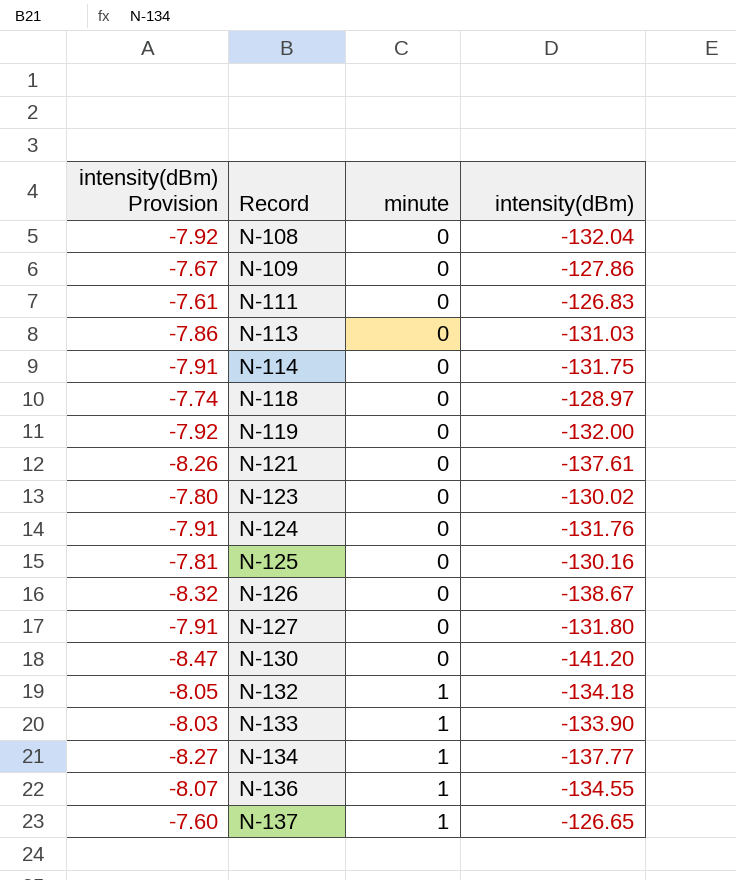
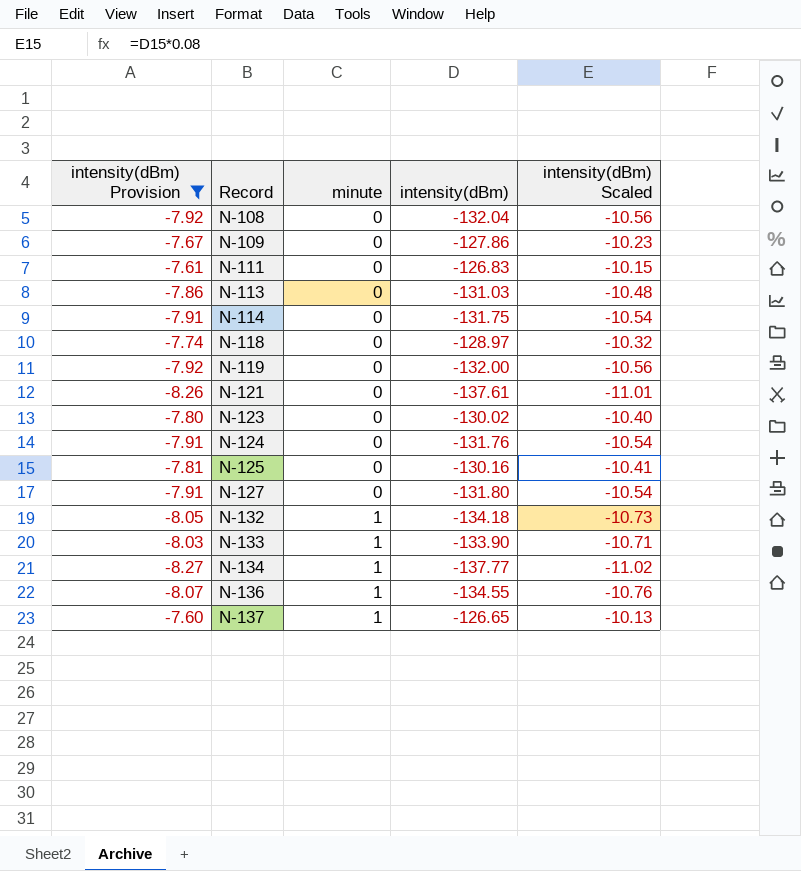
filter: none -> intensity(dBm) Provision >= -8.27
column intensity(dBm) Scaled | formula: none -> [intensity(dBm)] * 0.08

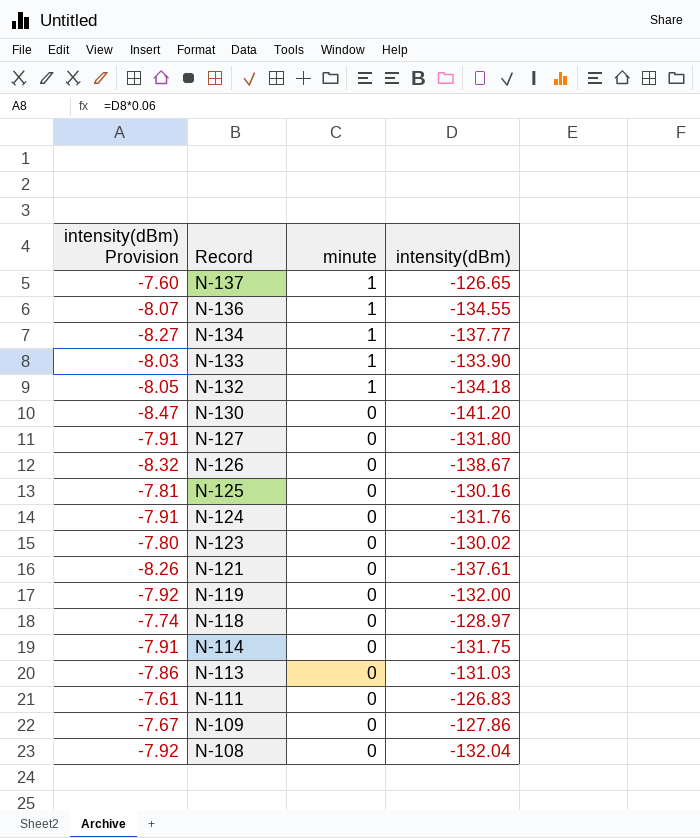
filter: intensity(dBm) Provision >= -8.27 -> none
row order: Record ascending -> Record descending
column intensity(dBm) Scaled | formula: [intensity(dBm)] * 0.08 -> none

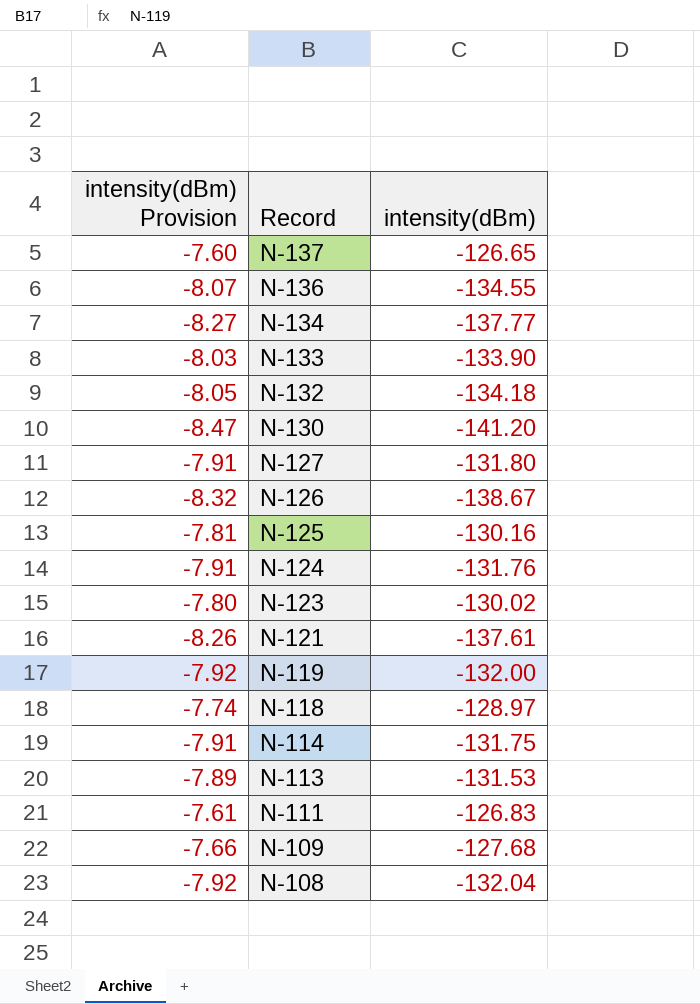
column minute | position: 3 -> none
N-113 | intensity(dBm) Provision: -7.86 -> -7.89
N-113 | intensity(dBm): -131.03 -> -131.53
N-109 | intensity(dBm) Provision: -7.67 -> -7.66
N-109 | intensity(dBm): -127.86 -> -127.68

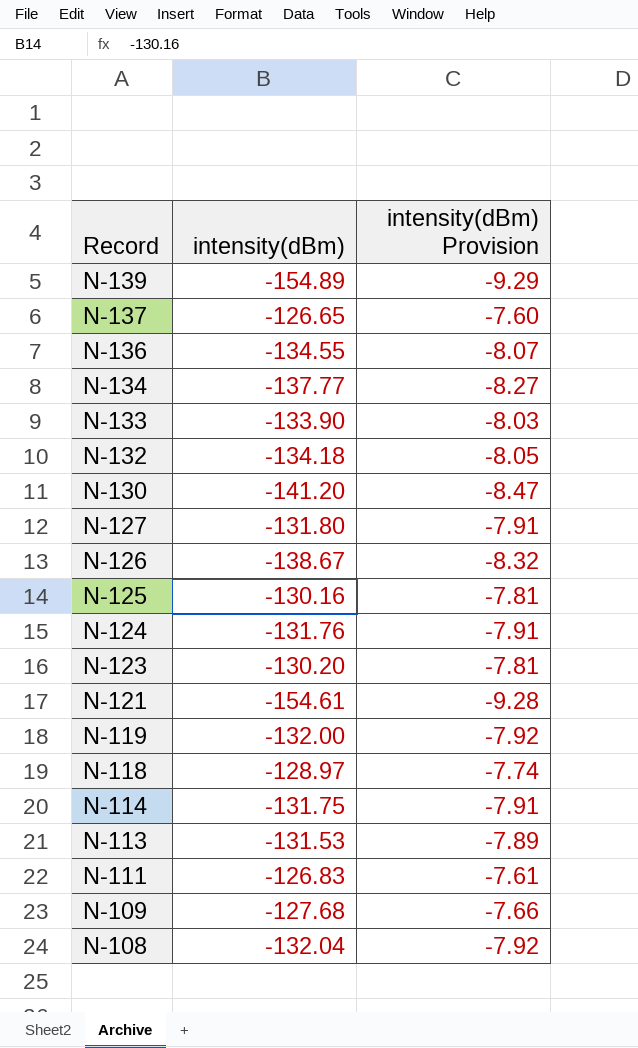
column intensity(dBm) Provision | position: 1 -> 3
row N-139: none -> -154.89 | -9.29
N-123 | intensity(dBm): -130.02 -> -130.20
N-123 | intensity(dBm) Provision: -7.80 -> -7.81
N-121 | intensity(dBm): -137.61 -> -154.61
N-121 | intensity(dBm) Provision: -8.26 -> -9.28

